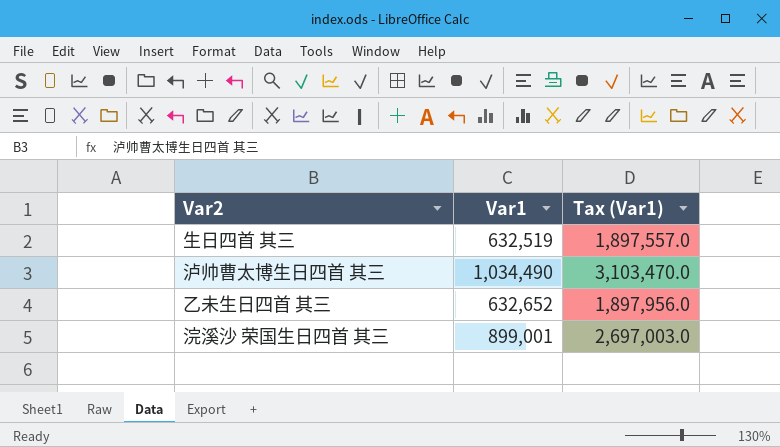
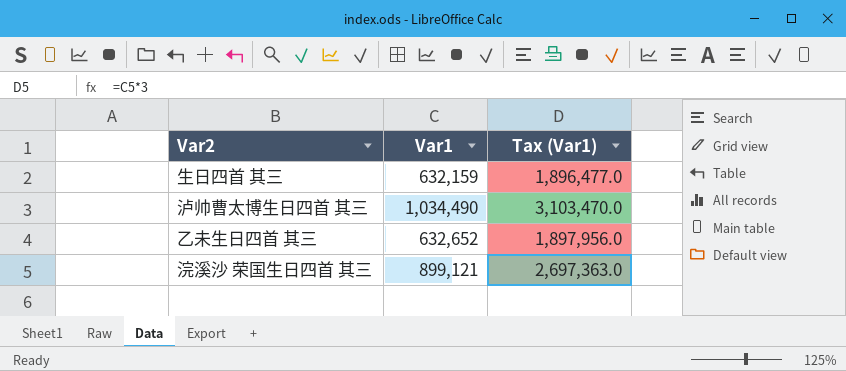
生日四首 其三 | Var1: 632,519 -> 632,159
生日四首 其三 | Tax (Var1): 1,897,557.0 -> 1,896,477.0
浣溪沙 荣国生日四首 其三 | Var1: 899,001 -> 899,121
浣溪沙 荣国生日四首 其三 | Tax (Var1): 2,697,003.0 -> 2,697,363.0

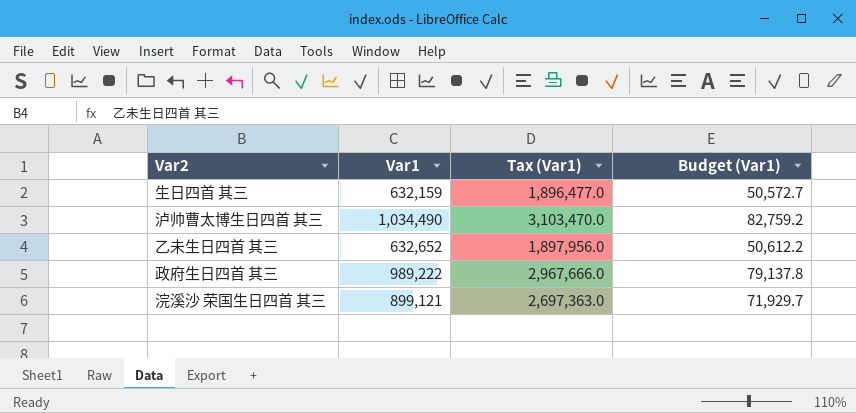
column Budget (Var1) | formula: none -> [Var1] * 0.08
row 政府生日四首 其三: none -> 989,222 | 2,967,666.0 | 79,137.8

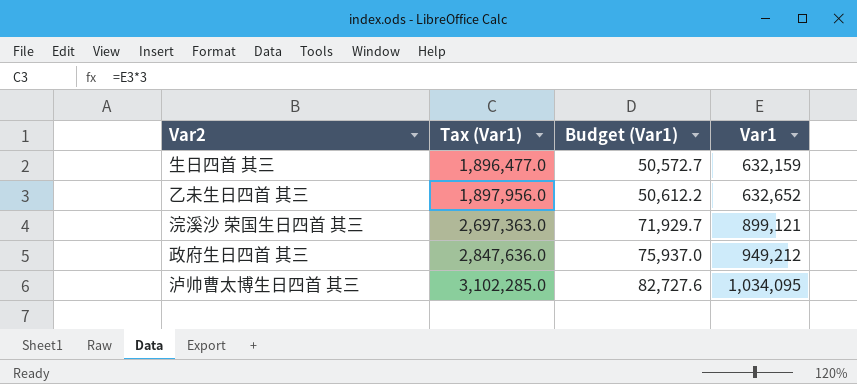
row order: none -> Tax (Var1) ascending
column Var1 | position: 2 -> 4
政府生日四首 其三 | Tax (Var1): 2,967,666.0 -> 2,847,636.0
政府生日四首 其三 | Budget (Var1): 79,137.8 -> 75,937.0
政府生日四首 其三 | Var1: 989,222 -> 949,212
泸帅曹太博生日四首 其三 | Tax (Var1): 3,103,470.0 -> 3,102,285.0
泸帅曹太博生日四首 其三 | Budget (Var1): 82,759.2 -> 82,727.6
泸帅曹太博生日四首 其三 | Var1: 1,034,490 -> 1,034,095

